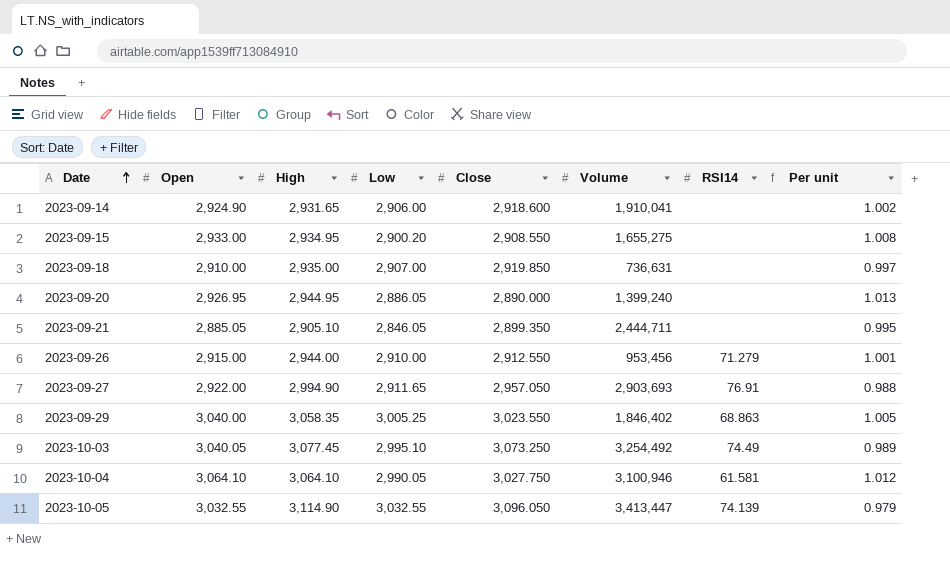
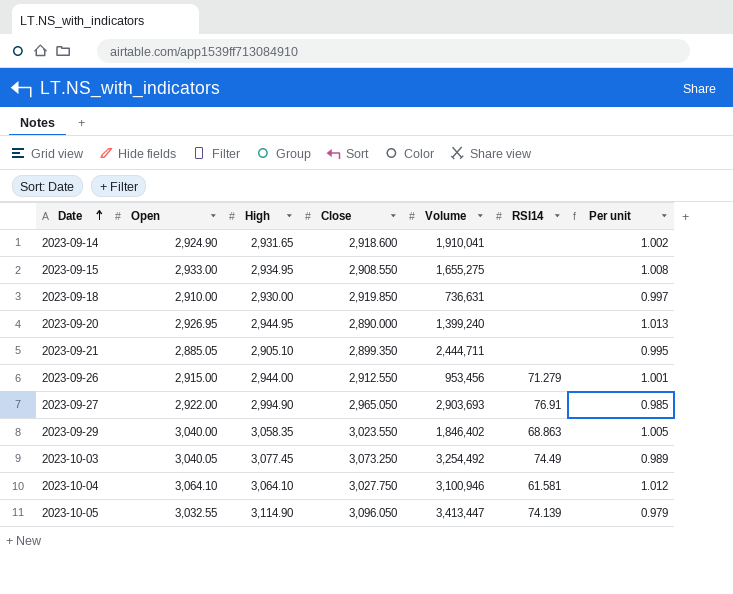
column Low | position: 4 -> none
2023-09-18 | High: 2,935.00 -> 2,930.00
2023-09-27 | Close: 2,957.050 -> 2,965.050
2023-09-27 | Per unit: 0.988 -> 0.985

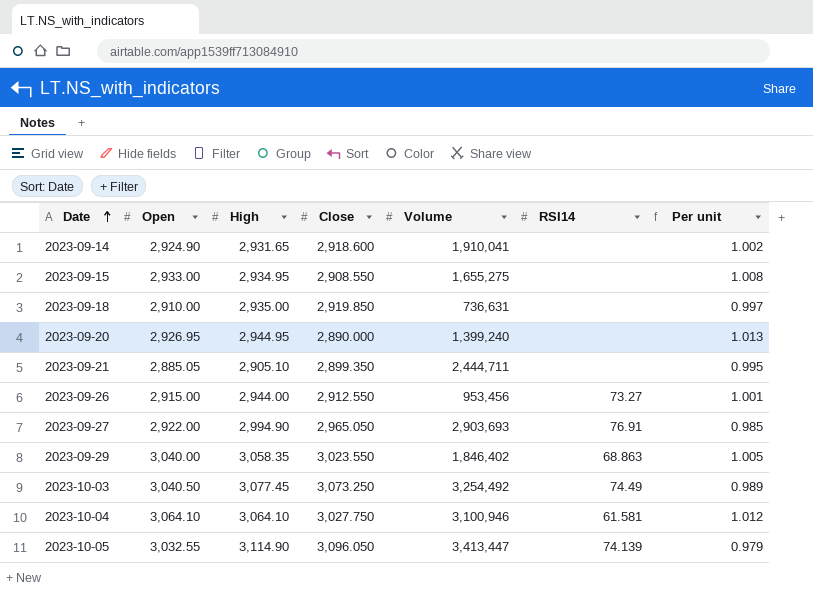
2023-09-18 | High: 2,930.00 -> 2,935.00
2023-09-26 | RSI14: 71.279 -> 73.27
2023-10-03 | Open: 3,040.05 -> 3,040.50

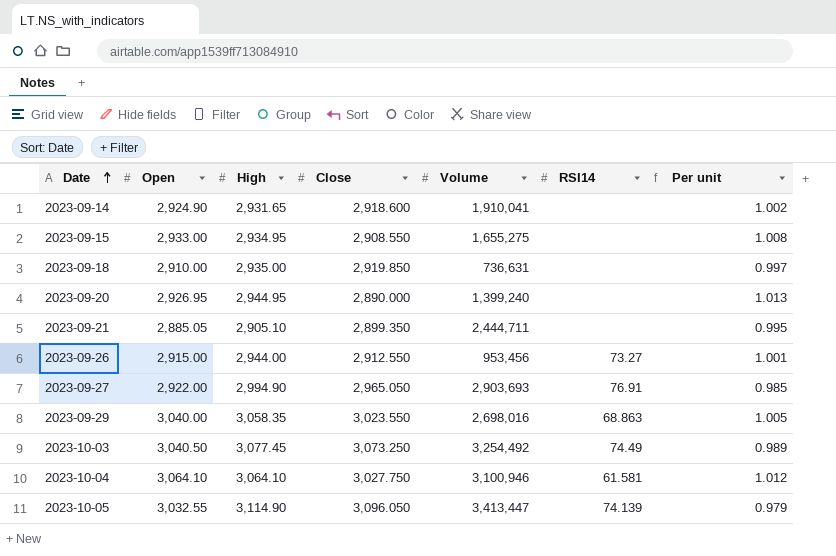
2023-09-29 | Volume: 1,846,402 -> 2,698,016

